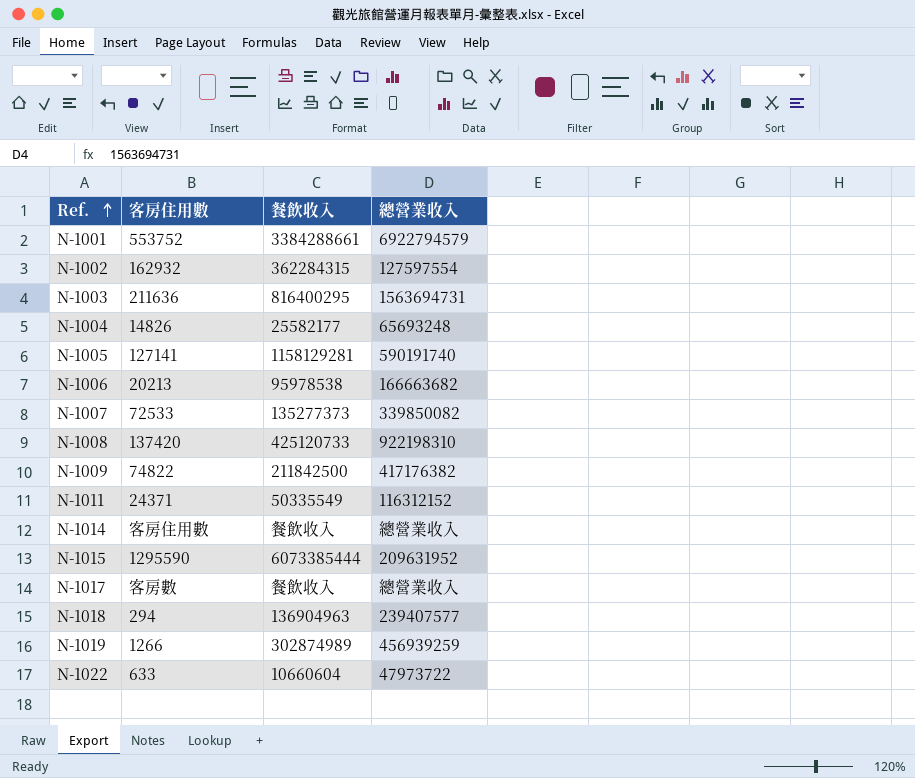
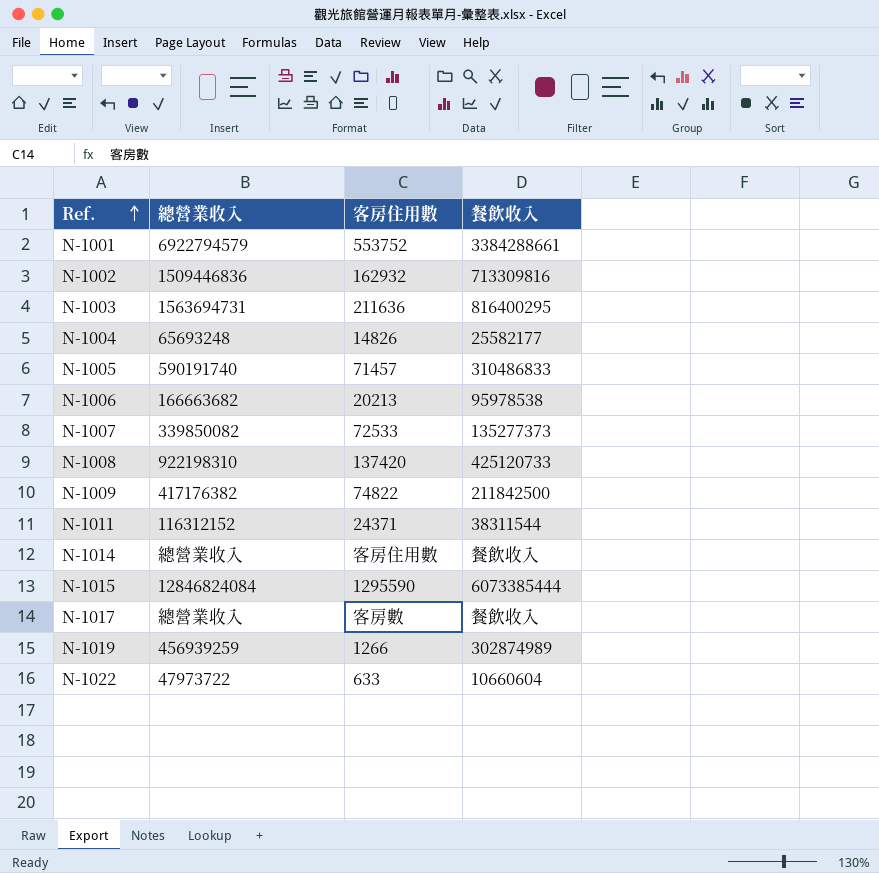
column 總營業收入 | position: 4 -> 2
row N-1018: 294 | 136904963 | 239407577 -> none
N-1002 | 總營業收入: 127597554 -> 1509446836
N-1002 | 餐飲收入: 362284315 -> 713309816
N-1005 | 客房住用數: 127141 -> 71457
N-1005 | 餐飲收入: 1158129281 -> 310486833
N-1011 | 餐飲收入: 50335549 -> 38311544
N-1015 | 總營業收入: 209631952 -> 12846824084

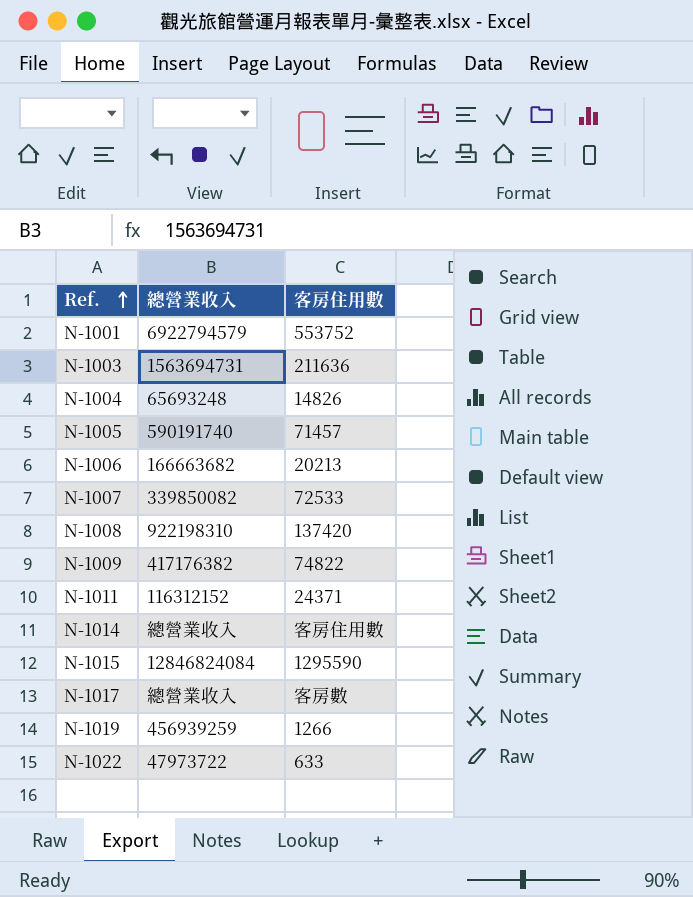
column 餐飲收入 | position: 4 -> none
row N-1002: 1509446836 | 162932 | 713309816 -> none

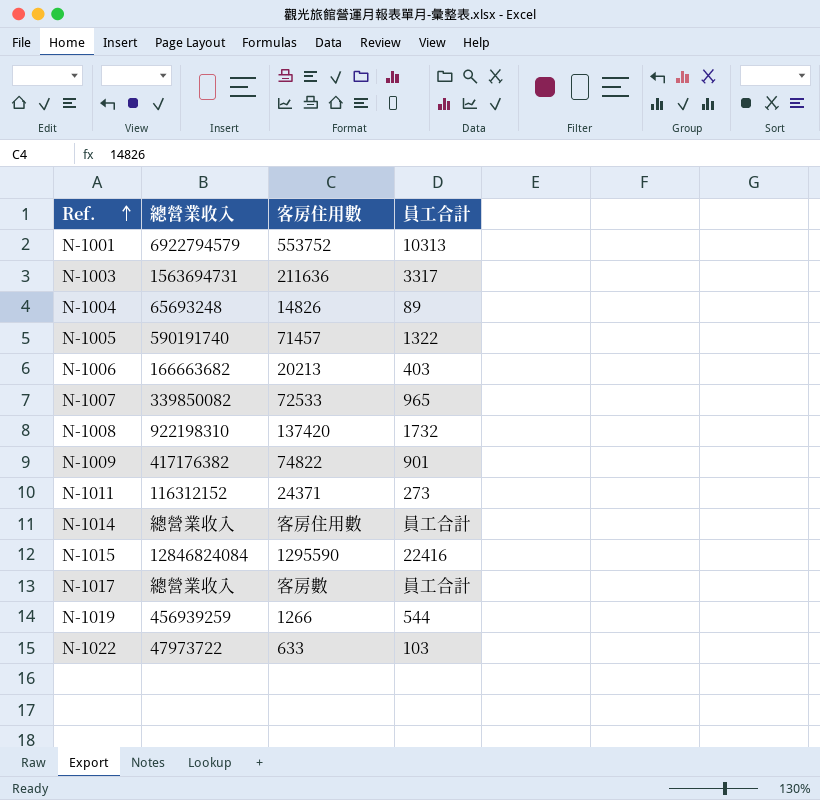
column 員工合計 | position: none -> 4

